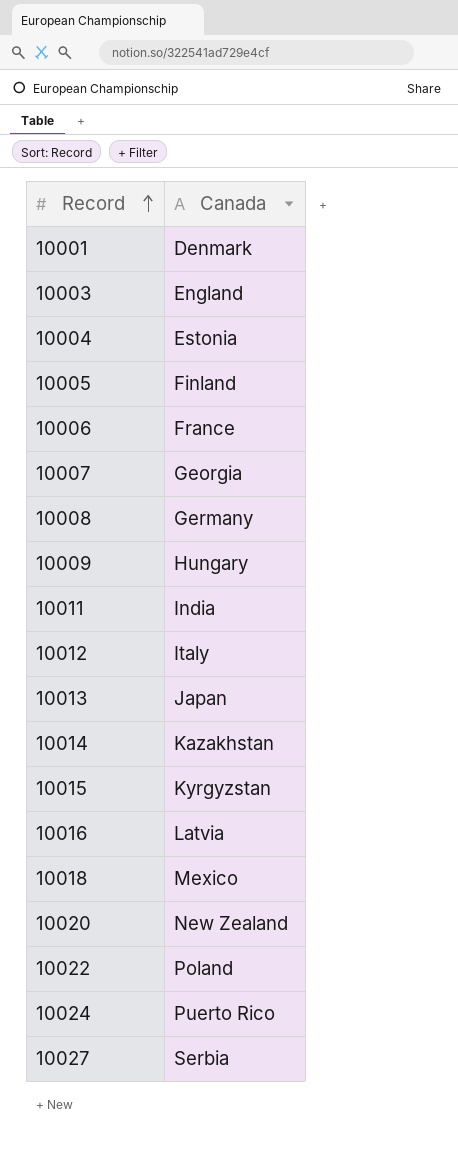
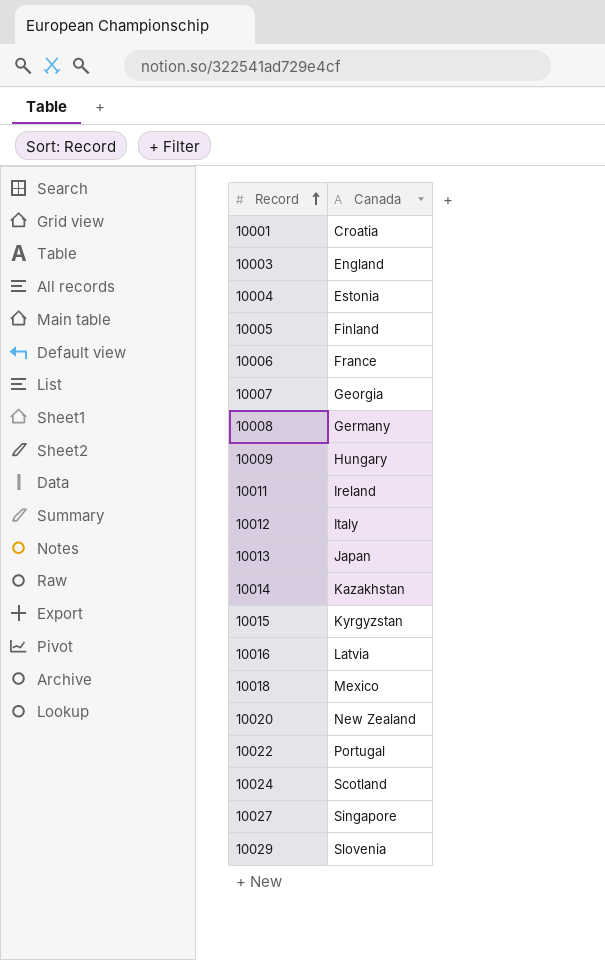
10001 | Canada: Denmark -> Croatia
10011 | Canada: India -> Ireland
10022 | Canada: Poland -> Portugal
10024 | Canada: Puerto Rico -> Scotland
10027 | Canada: Serbia -> Singapore
row 10029: none -> Slovenia

